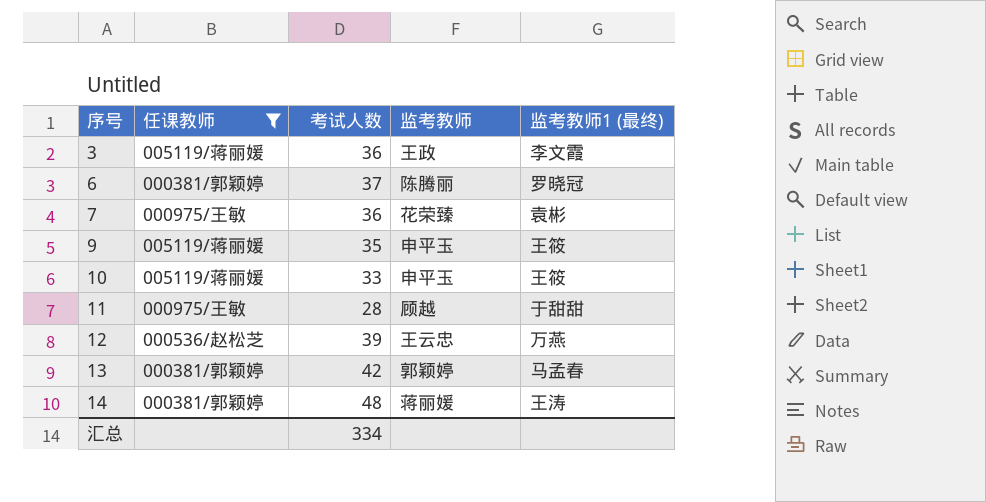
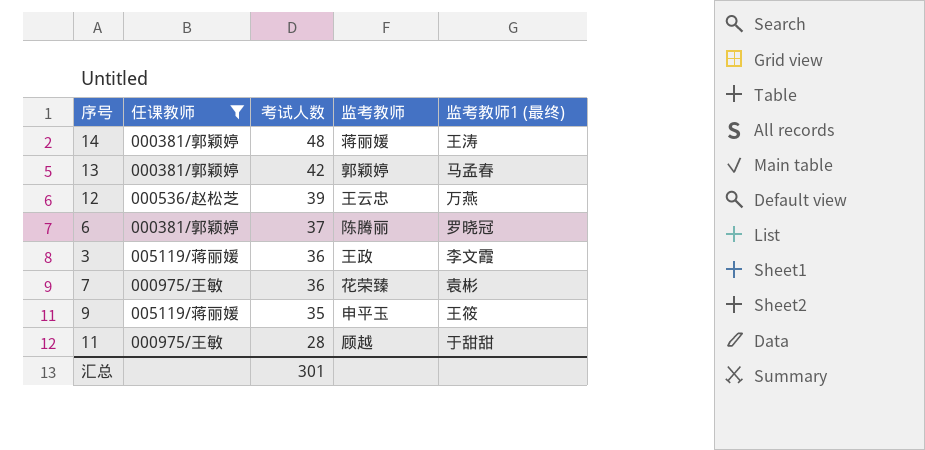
row order: 序号 ascending -> 考试人数 descending
row 10: 005119/蒋丽媛 | 33 | 申平玉 | 王筱 -> none
汇总 | 考试人数: 334 -> 301

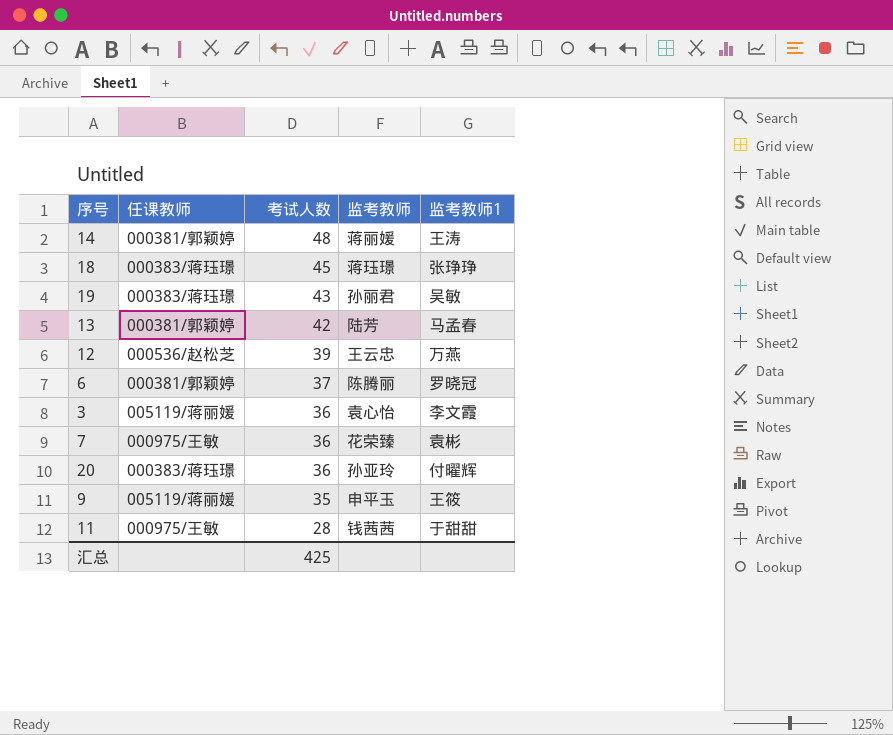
filter: 任课教师 != 000383/蒋珏璟 -> none
column name: 监考教师1 (最终) -> 监考教师1
13 | 监考教师: 郭颖婷 -> 陆芳
3 | 监考教师: 王政 -> 袁心怡
11 | 监考教师: 顾越 -> 钱茜茜
汇总 | 考试人数: 301 -> 425

